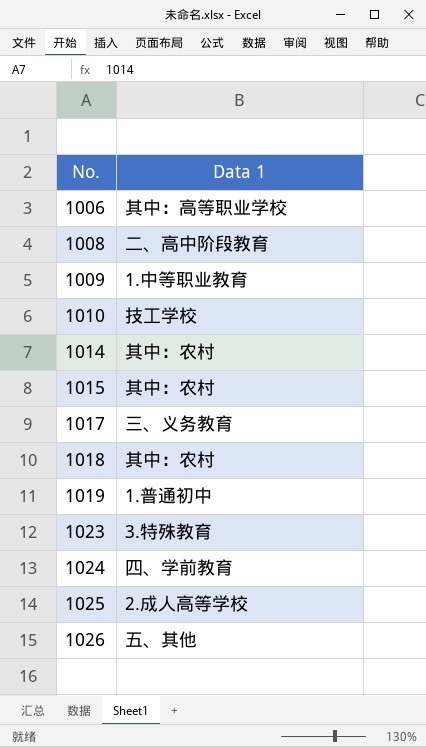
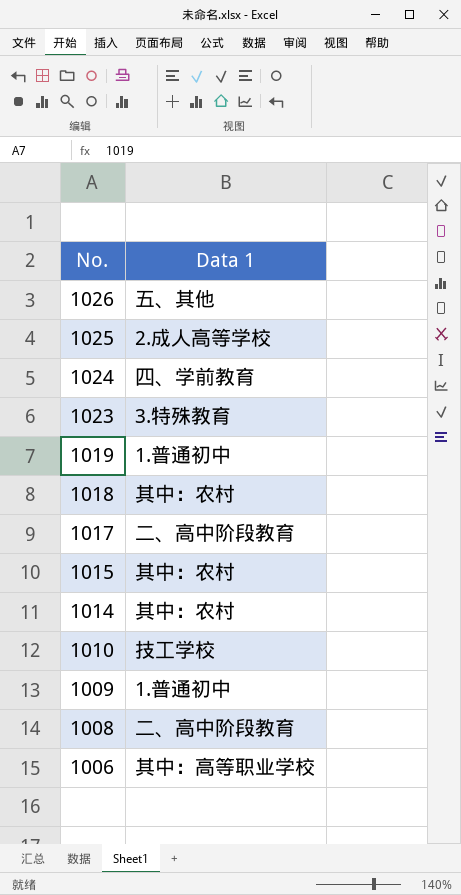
row order: No. ascending -> No. descending
1017 | Data 1: 三、义务教育 -> 二、高中阶段教育
1009 | Data 1: 1.中等职业教育 -> 1.普通初中

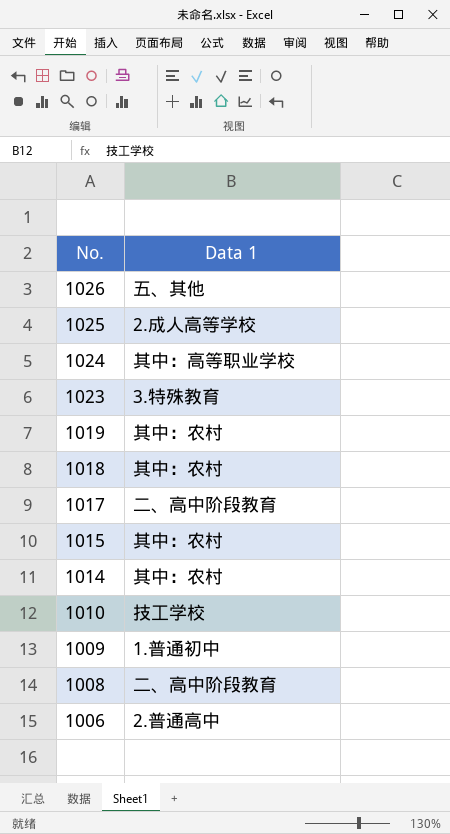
1024 | Data 1: 四、学前教育 -> 其中：高等职业学校
1019 | Data 1: 1.普通初中 -> 其中：农村
1006 | Data 1: 其中：高等职业学校 -> 2.普通高中

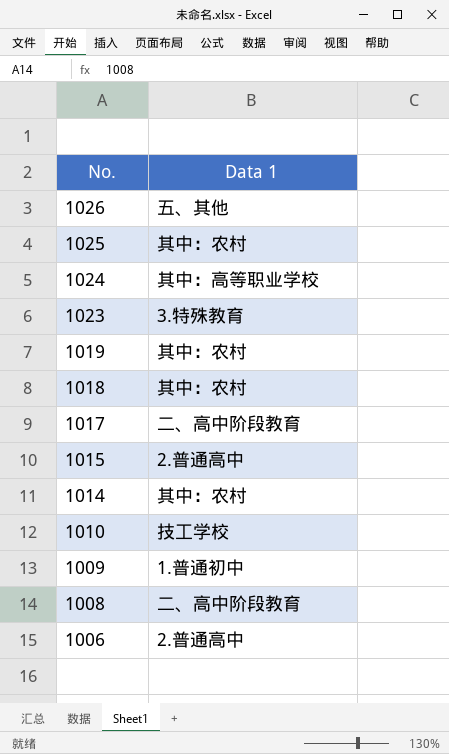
1025 | Data 1: 2.成人高等学校 -> 其中：农村
1015 | Data 1: 其中：农村 -> 2.普通高中

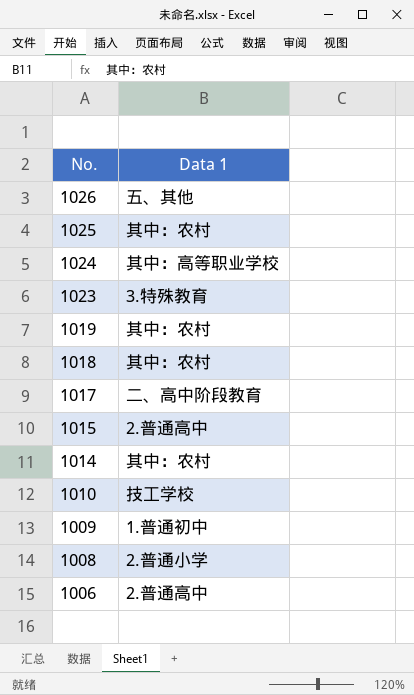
1008 | Data 1: 二、高中阶段教育 -> 2.普通小学

